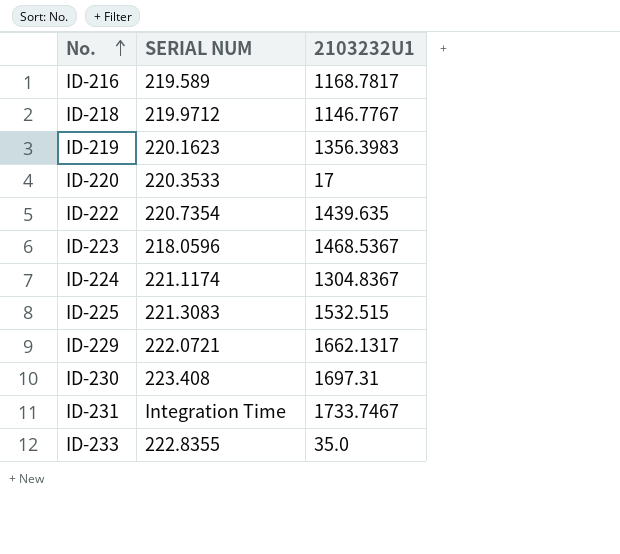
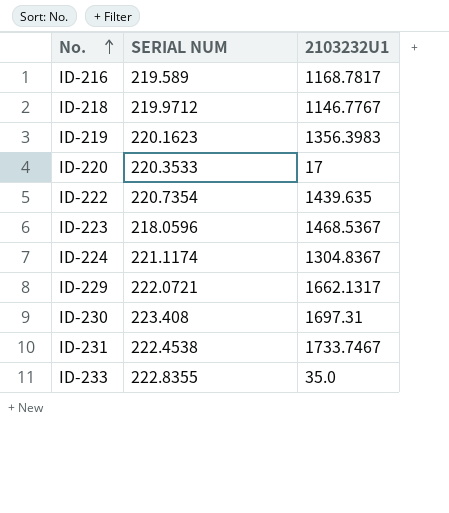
row ID-225: 221.3083 | 1532.515 -> none
ID-231 | SERIAL NUM: Integration Time -> 222.4538

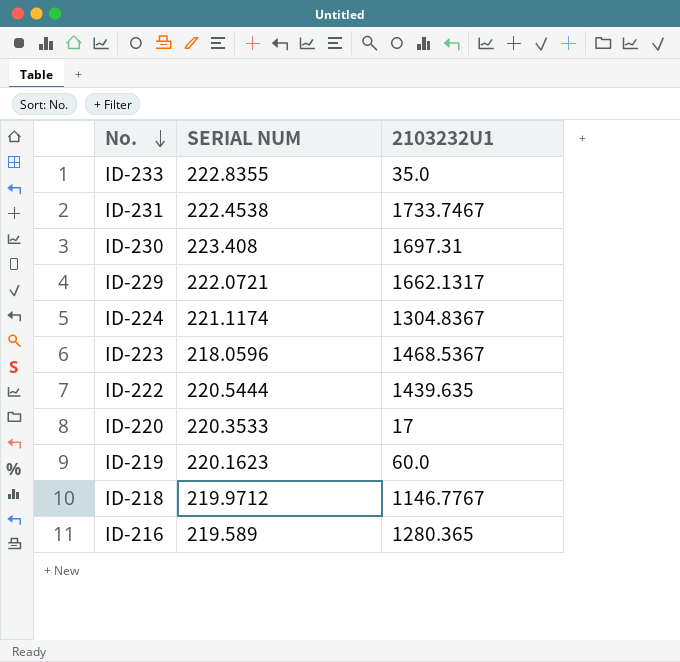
row order: No. ascending -> No. descending
ID-222 | SERIAL NUM: 220.7354 -> 220.5444
ID-219 | 2103232U1: 1356.3983 -> 60.0
ID-216 | 2103232U1: 1168.7817 -> 1280.365

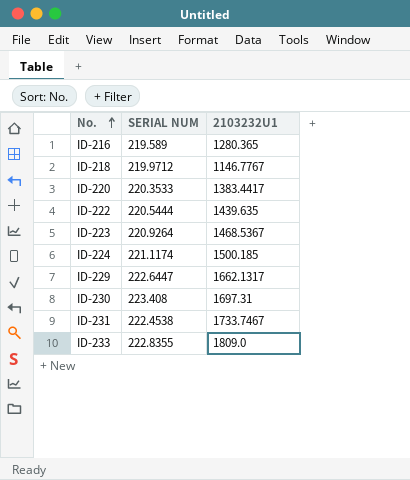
row order: No. descending -> No. ascending
row ID-219: 220.1623 | 60.0 -> none
ID-220 | 2103232U1: 17 -> 1383.4417
ID-223 | SERIAL NUM: 218.0596 -> 220.9264
ID-224 | 2103232U1: 1304.8367 -> 1500.185
ID-229 | SERIAL NUM: 222.0721 -> 222.6447
ID-233 | 2103232U1: 35.0 -> 1809.0

